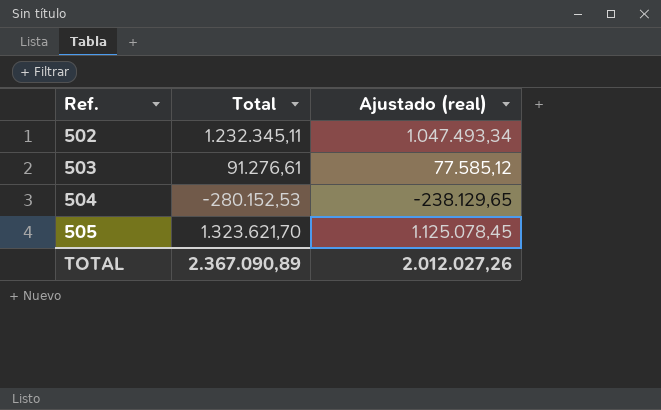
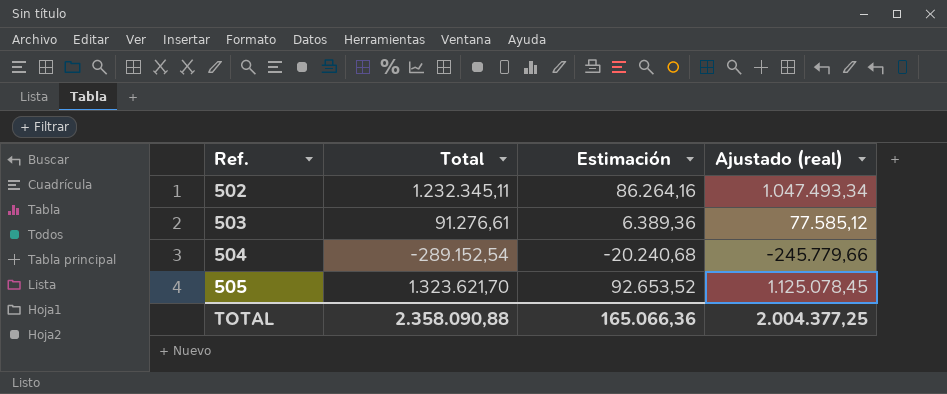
column Estimación | formula: none -> [Total] * 0,07
504 | Total: -280.152,53 -> -289.152,54
504 | Ajustado (real): -238.129,65 -> -245.779,66
TOTAL | Total: 2.367.090,89 -> 2.358.090,88
TOTAL | Ajustado (real): 2.012.027,26 -> 2.004.377,25

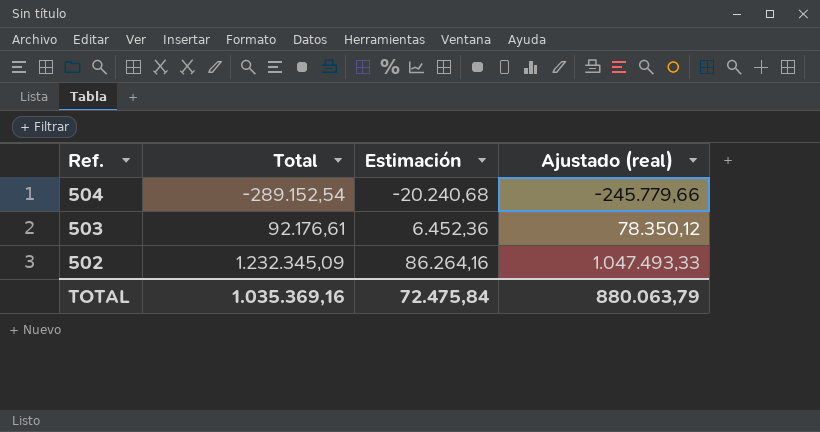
row order: Ref. ascending -> Ref. descending
row 505: 1.323.621,70 | 92.653,52 | 1.125.078,45 -> none
503 | Total: 91.276,61 -> 92.176,61
503 | Estimación: 6.389,36 -> 6.452,36
503 | Ajustado (real): 77.585,12 -> 78.350,12
502 | Total: 1.232.345,11 -> 1.232.345,09
502 | Ajustado (real): 1.047.493,34 -> 1.047.493,33
TOTAL | Total: 2.358.090,88 -> 1.035.369,16
TOTAL | Estimación: 165.066,36 -> 72.475,84
TOTAL | Ajustado (real): 2.004.377,25 -> 880.063,79

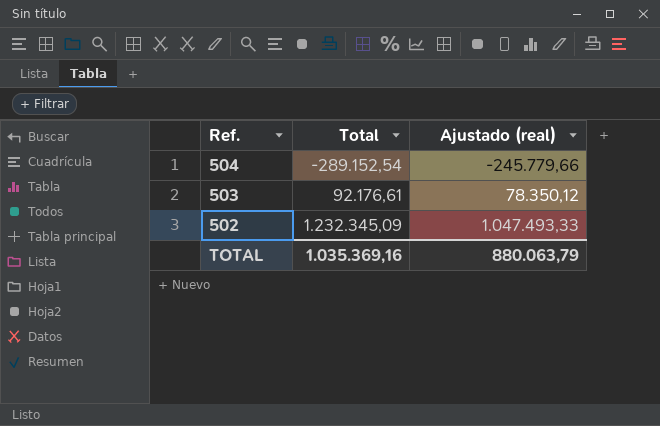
column Estimación | formula: [Total] * 0,07 -> none

